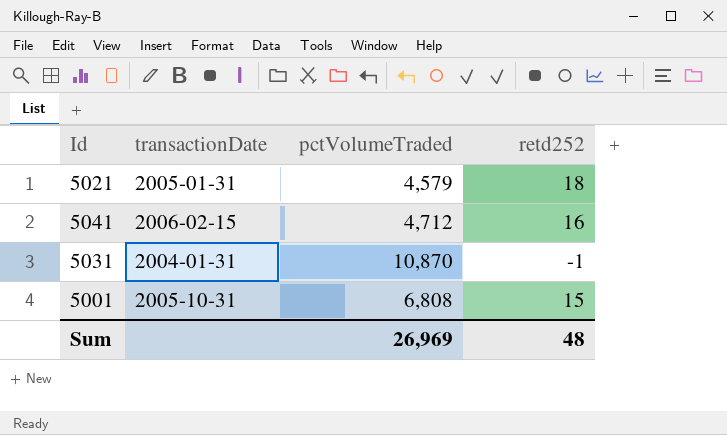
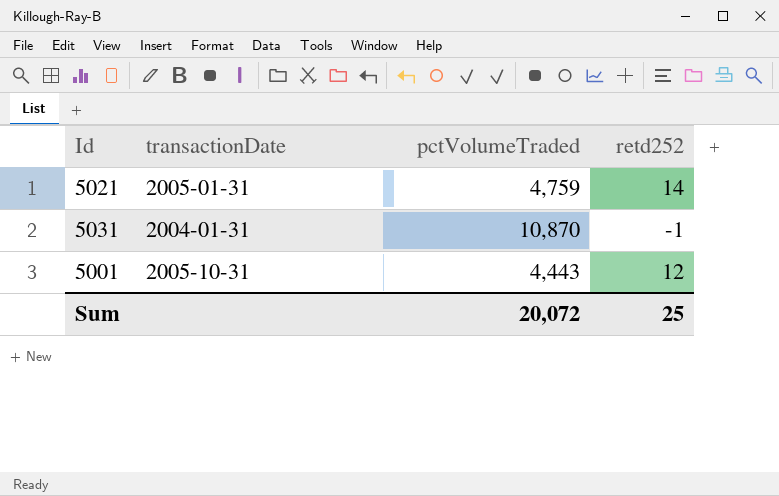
row 5041: 2006-02-15 | 4,712 | 16 -> none
5021 | pctVolumeTraded: 4,579 -> 4,759
5021 | retd252: 18 -> 14
5001 | pctVolumeTraded: 6,808 -> 4,443
5001 | retd252: 15 -> 12
Sum | pctVolumeTraded: 26,969 -> 20,072
Sum | retd252: 48 -> 25

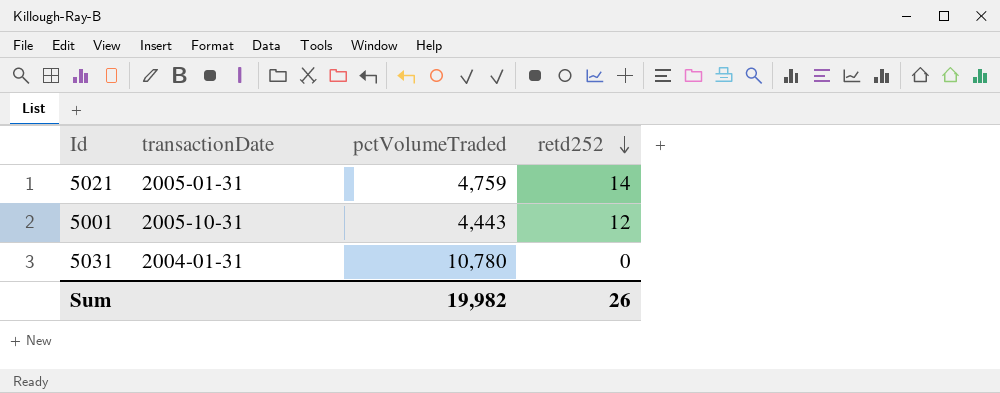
row order: none -> retd252 descending
5031 | pctVolumeTraded: 10,870 -> 10,780
5031 | retd252: -1 -> 0
Sum | pctVolumeTraded: 20,072 -> 19,982
Sum | retd252: 25 -> 26

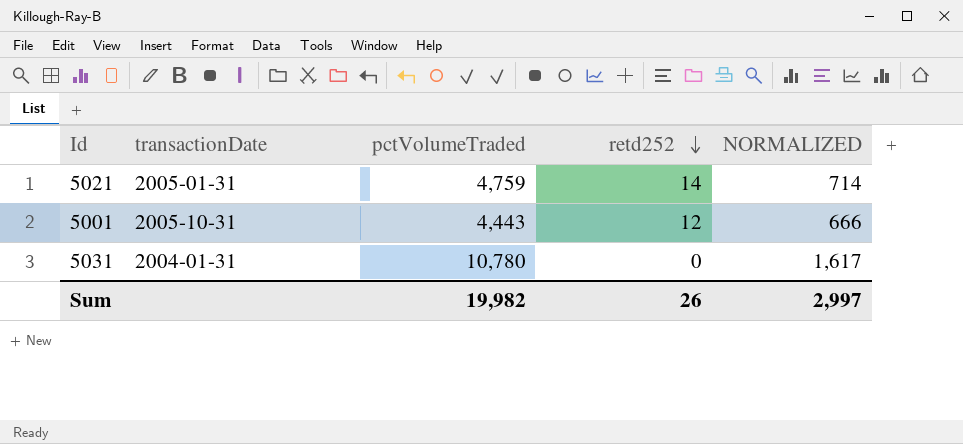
column NORMALIZED | formula: none -> [pctVolumeTraded] * 0.15

